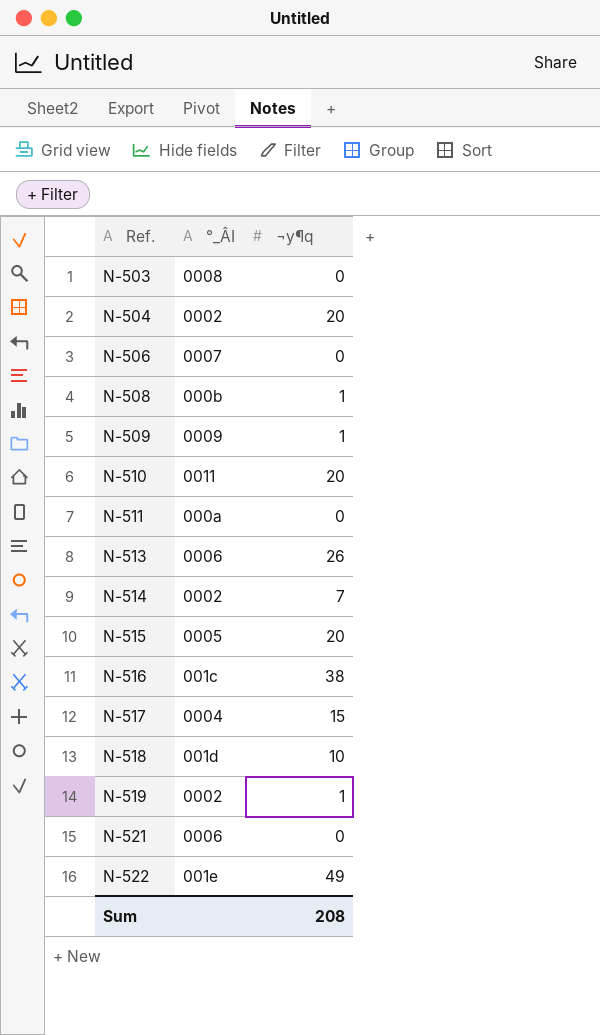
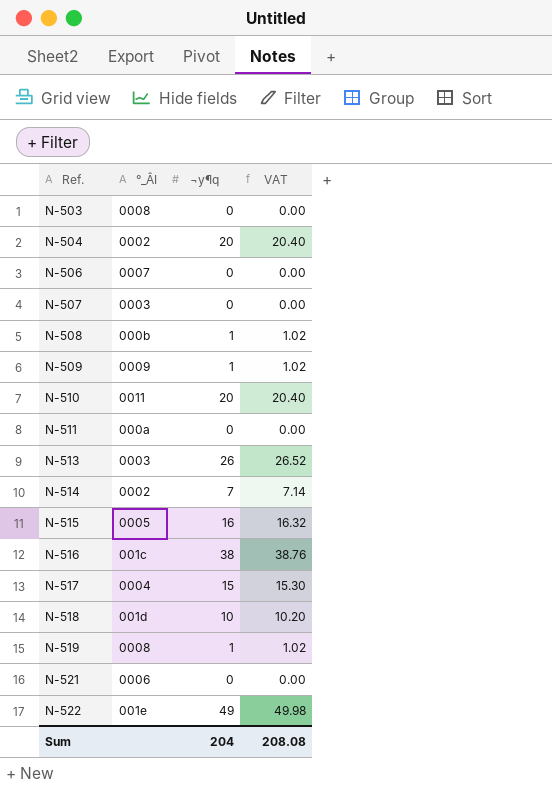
column VAT | formula: none -> [¬y¶q] * 1.02
row N-507: none -> 0003 | 0 | 0.00
N-513 | °_ÂI: 0006 -> 0003
N-515 | ¬y¶q: 20 -> 16
N-519 | °_ÂI: 0002 -> 0008
Sum | ¬y¶q: 208 -> 204

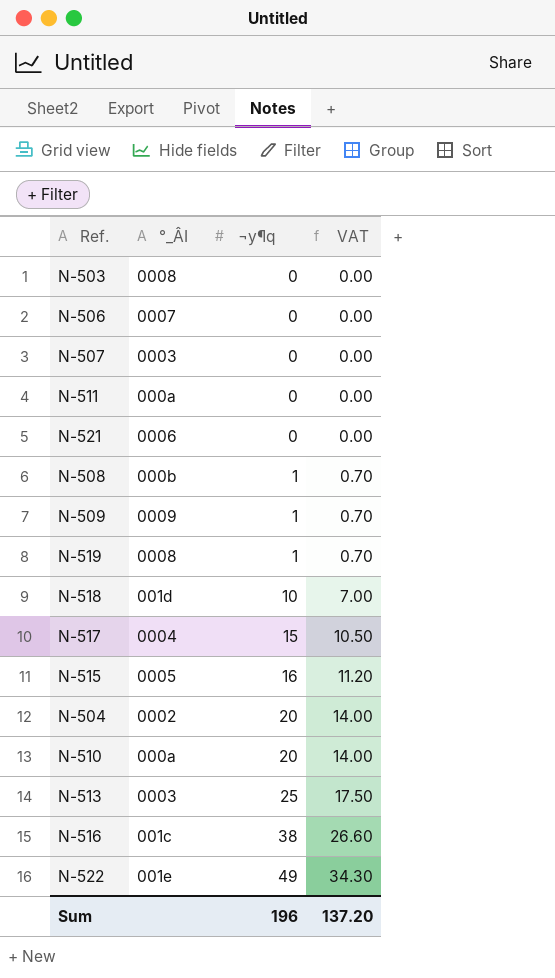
row order: Ref. ascending -> ¬y¶q ascending
column VAT | formula: [¬y¶q] * 1.02 -> [¬y¶q] * 0.7
row N-514: 0002 | 7 | 7.14 -> none
N-510 | °_ÂI: 0011 -> 000a
N-513 | ¬y¶q: 26 -> 25
Sum | ¬y¶q: 204 -> 196
Sum | VAT: 208.08 -> 137.20

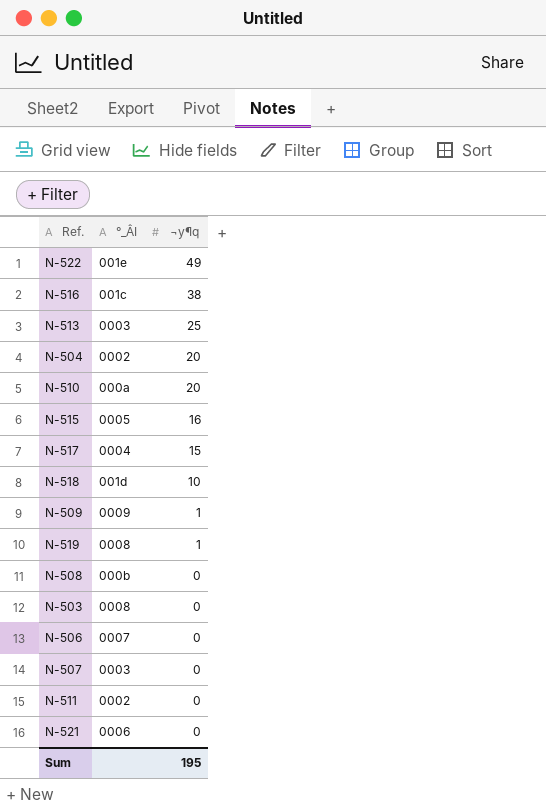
row order: ¬y¶q ascending -> ¬y¶q descending
column VAT | formula: [¬y¶q] * 0.7 -> none
N-508 | ¬y¶q: 1 -> 0
N-511 | °_ÂI: 000a -> 0002
Sum | ¬y¶q: 196 -> 195

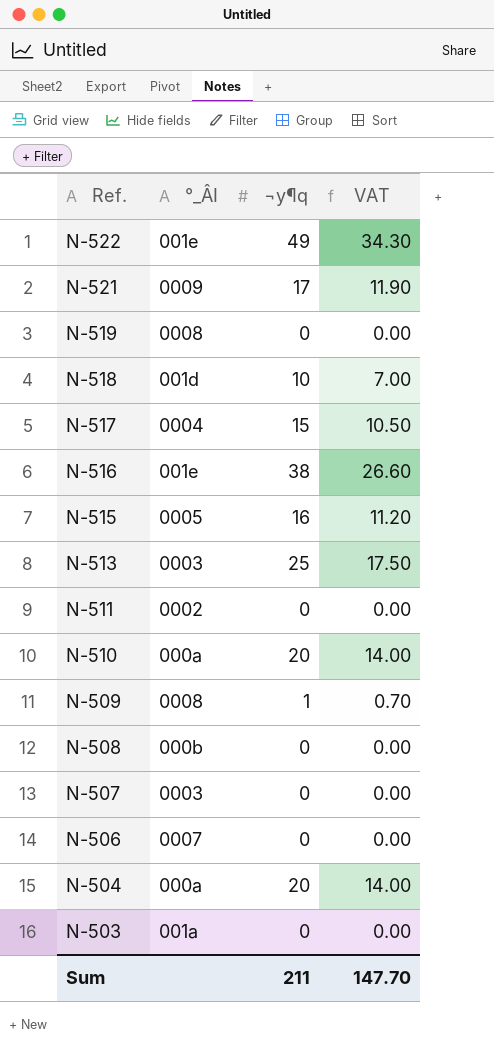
row order: ¬y¶q descending -> Ref. descending
column VAT | formula: none -> [¬y¶q] * 0.7
N-521 | °_ÂI: 0006 -> 0009
N-521 | ¬y¶q: 0 -> 17
N-519 | ¬y¶q: 1 -> 0
N-516 | °_ÂI: 001c -> 001e
N-509 | °_ÂI: 0009 -> 0008
N-504 | °_ÂI: 0002 -> 000a
N-503 | °_ÂI: 0008 -> 001a
Sum | ¬y¶q: 195 -> 211

